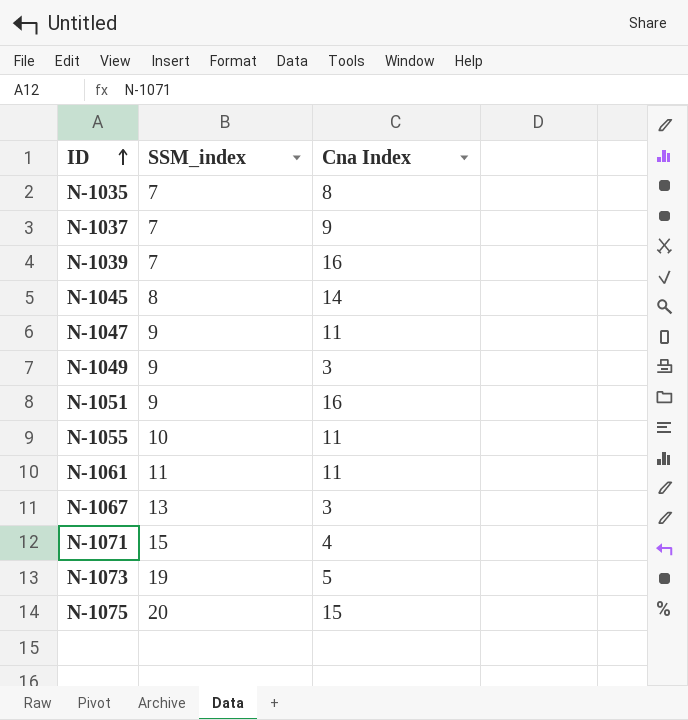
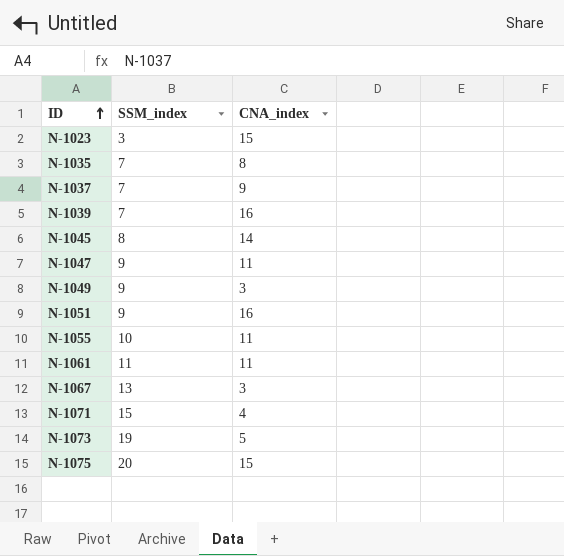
column name: Cna Index -> CNA_index
row N-1023: none -> 3 | 15

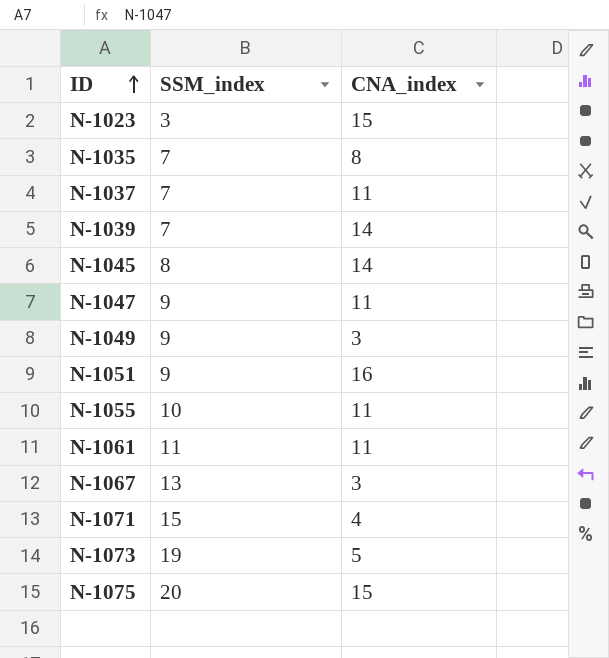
N-1037 | CNA_index: 9 -> 11
N-1039 | CNA_index: 16 -> 14

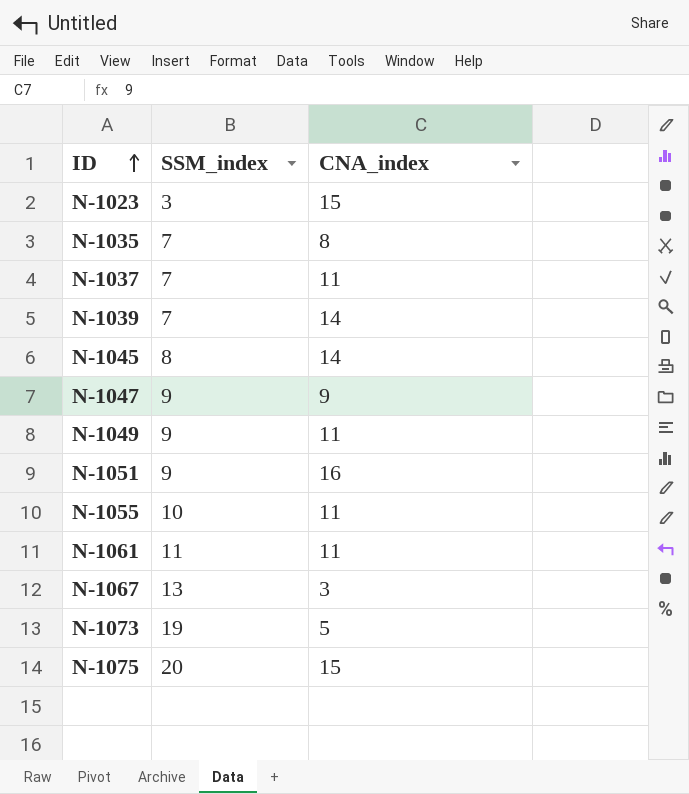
row N-1071: 15 | 4 -> none
N-1047 | CNA_index: 11 -> 9
N-1049 | CNA_index: 3 -> 11

